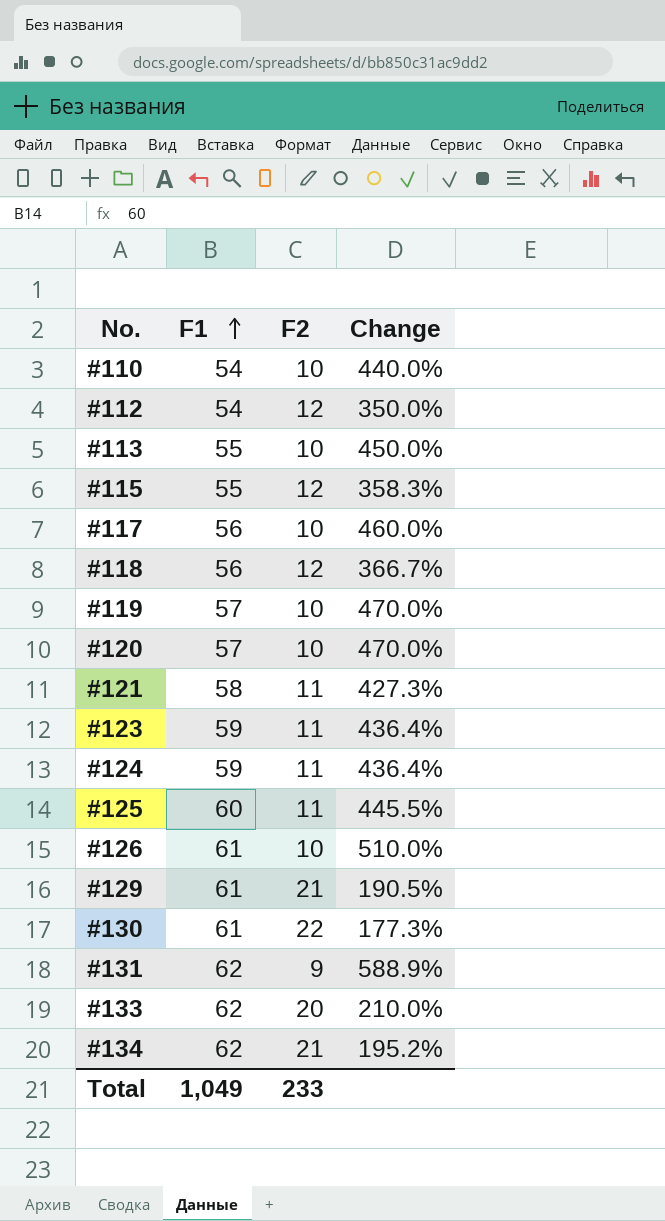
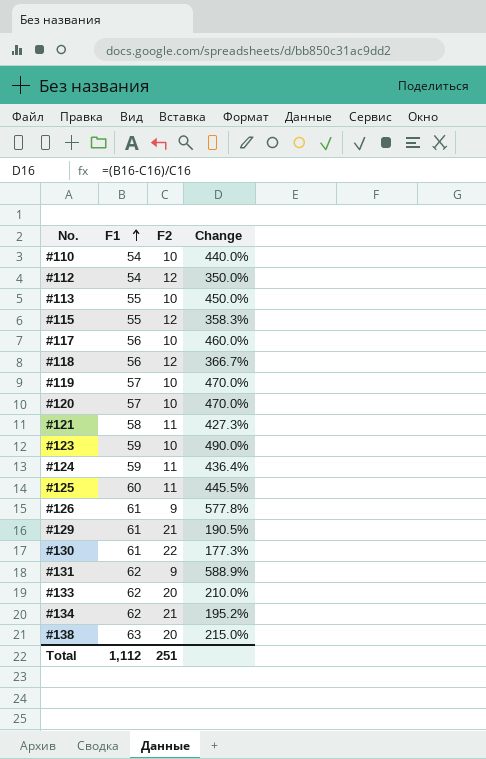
#123 | F2: 11 -> 10
#123 | Change: 436.4% -> 490.0%
#126 | F2: 10 -> 9
#126 | Change: 510.0% -> 577.8%
row #138: none -> 63 | 20 | 215.0%
Total | F1: 1,049 -> 1,112
Total | F2: 233 -> 251

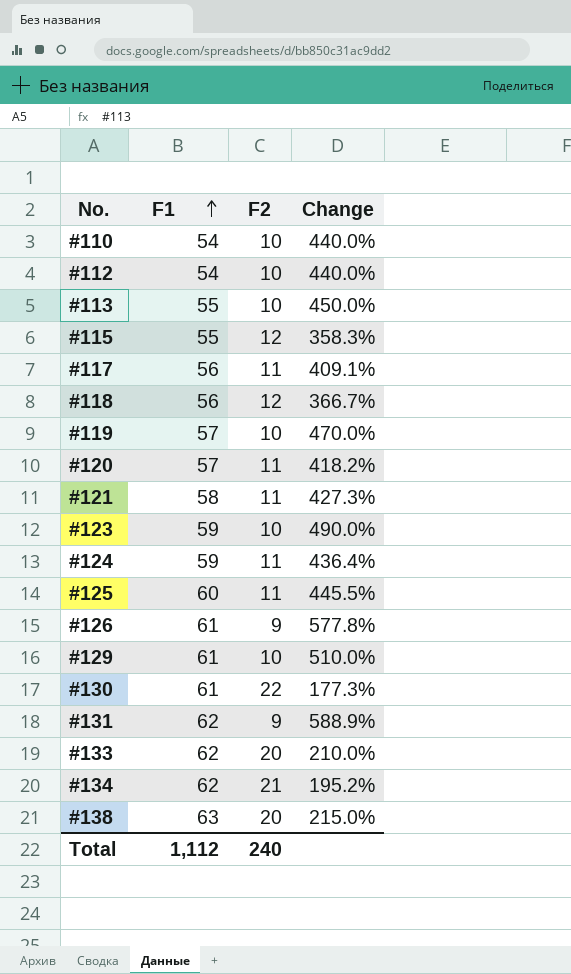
#112 | F2: 12 -> 10
#112 | Change: 350.0% -> 440.0%
#117 | F2: 10 -> 11
#117 | Change: 460.0% -> 409.1%
#120 | F2: 10 -> 11
#120 | Change: 470.0% -> 418.2%
#129 | F2: 21 -> 10
#129 | Change: 190.5% -> 510.0%
Total | F2: 251 -> 240

